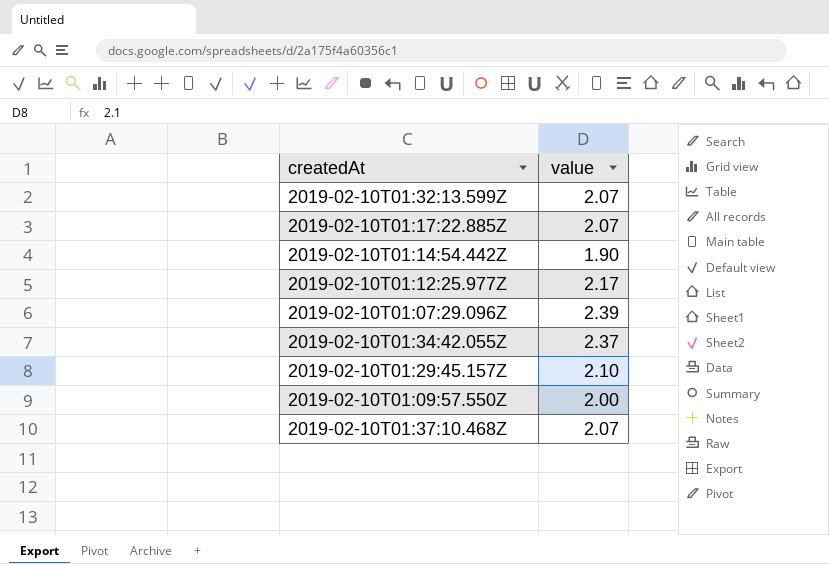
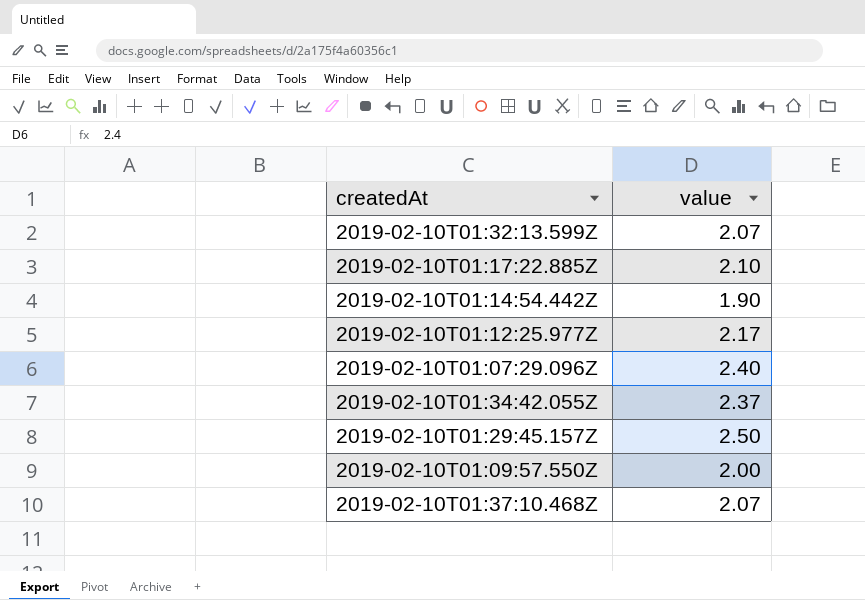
2019-02-10T01:17:22.885Z | value: 2.07 -> 2.10
2019-02-10T01:07:29.096Z | value: 2.39 -> 2.40
2019-02-10T01:29:45.157Z | value: 2.10 -> 2.50

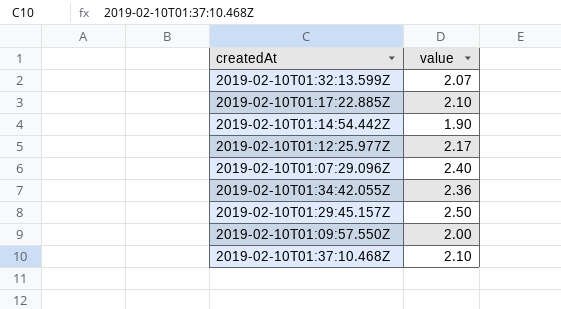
2019-02-10T01:34:42.055Z | value: 2.37 -> 2.36
2019-02-10T01:37:10.468Z | value: 2.07 -> 2.10

